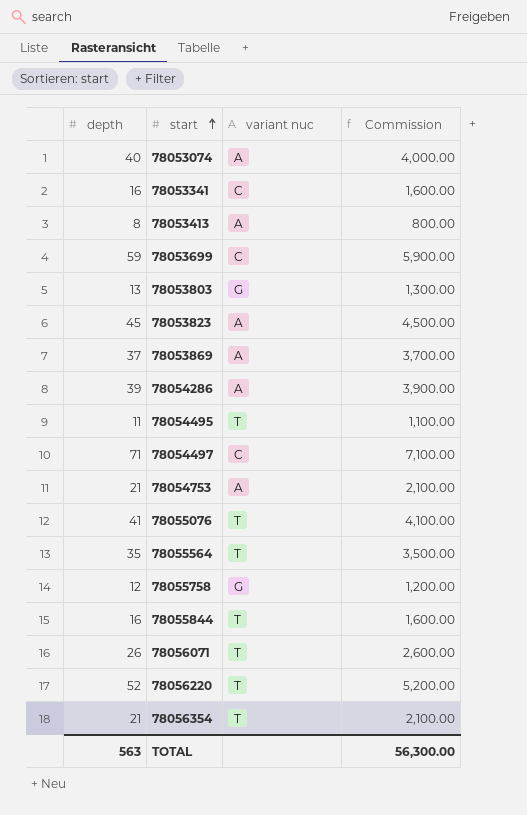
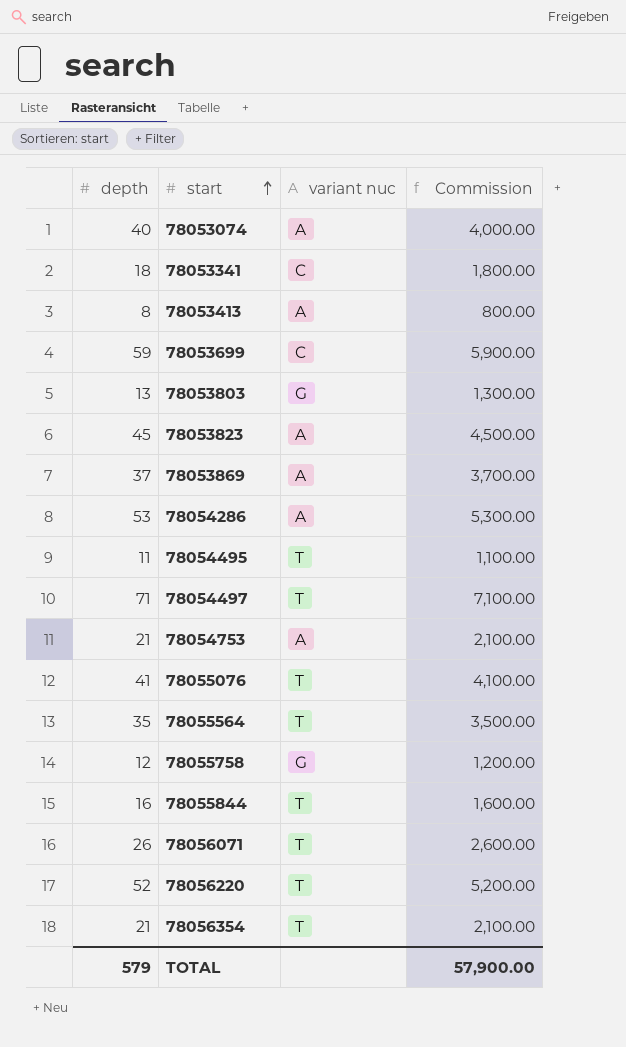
78053341 | depth: 16 -> 18
78053341 | Commission: 1,600.00 -> 1,800.00
78054286 | depth: 39 -> 53
78054286 | Commission: 3,900.00 -> 5,300.00
78054497 | variant nuc: C -> T
TOTAL | depth: 563 -> 579
TOTAL | Commission: 56,300.00 -> 57,900.00

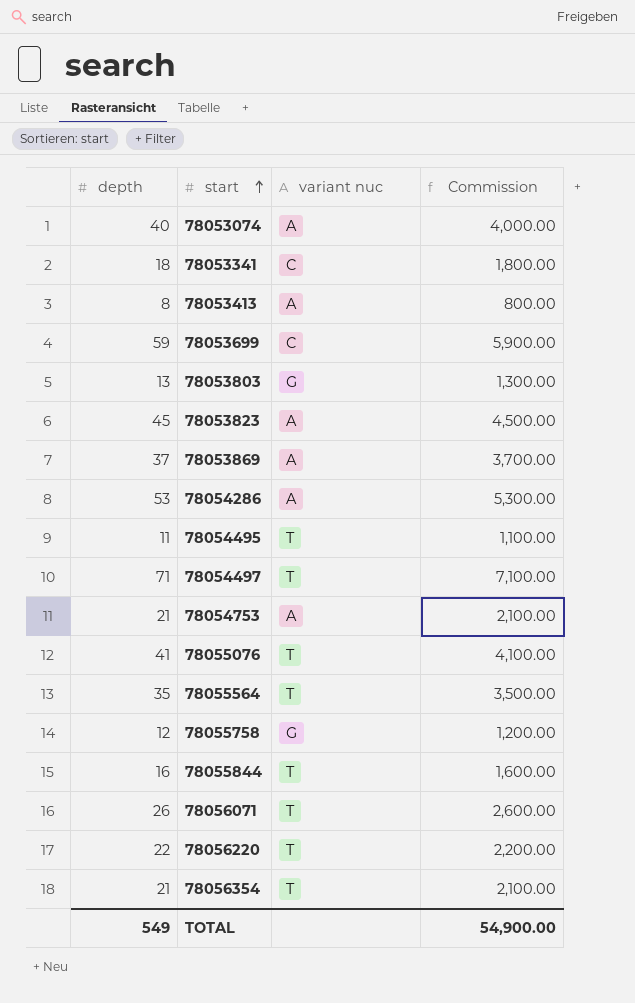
78056220 | depth: 52 -> 22
78056220 | Commission: 5,200.00 -> 2,200.00
TOTAL | depth: 579 -> 549
TOTAL | Commission: 57,900.00 -> 54,900.00

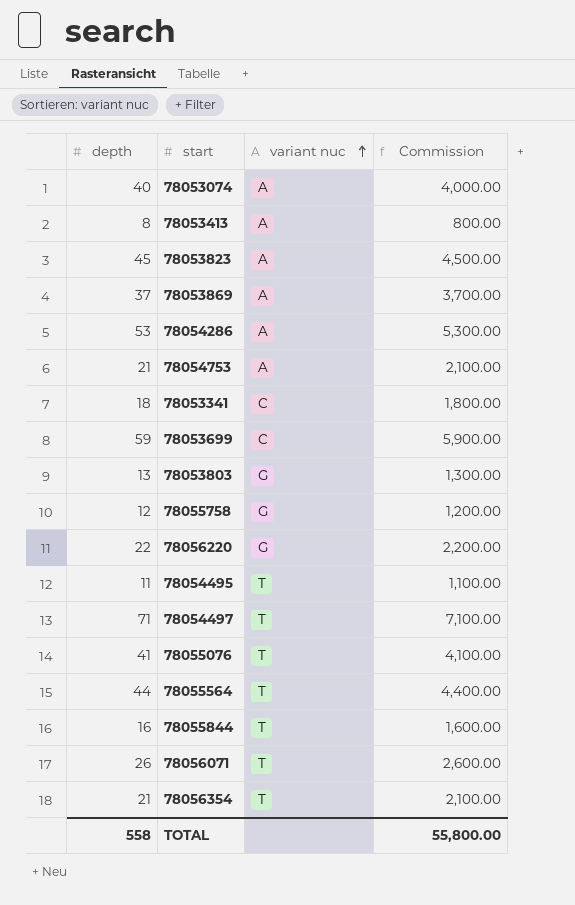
row order: start ascending -> variant nuc ascending
78056220 | variant nuc: T -> G
78055564 | depth: 35 -> 44
78055564 | Commission: 3,500.00 -> 4,400.00
TOTAL | depth: 549 -> 558
TOTAL | Commission: 54,900.00 -> 55,800.00

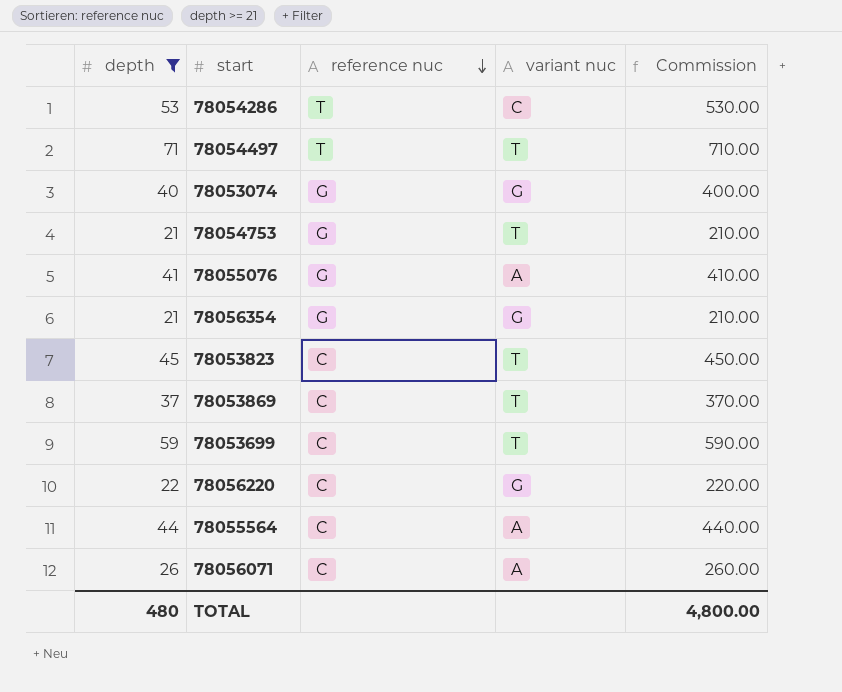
filter: none -> depth >= 21
row order: variant nuc ascending -> reference nuc descending
column reference nuc | position: none -> 3
column Commission | formula: [depth] * 100 -> [depth] * 10
78054286 | variant nuc: A -> C
78053074 | variant nuc: A -> G
78054753 | variant nuc: A -> T
78055076 | variant nuc: T -> A
78056354 | variant nuc: T -> G
78053823 | variant nuc: A -> T
78053869 | variant nuc: A -> T
78053699 | variant nuc: C -> T
78055564 | variant nuc: T -> A
78056071 | variant nuc: T -> A
TOTAL | depth: 558 -> 480
TOTAL | Commission: 55,800.00 -> 4,800.00

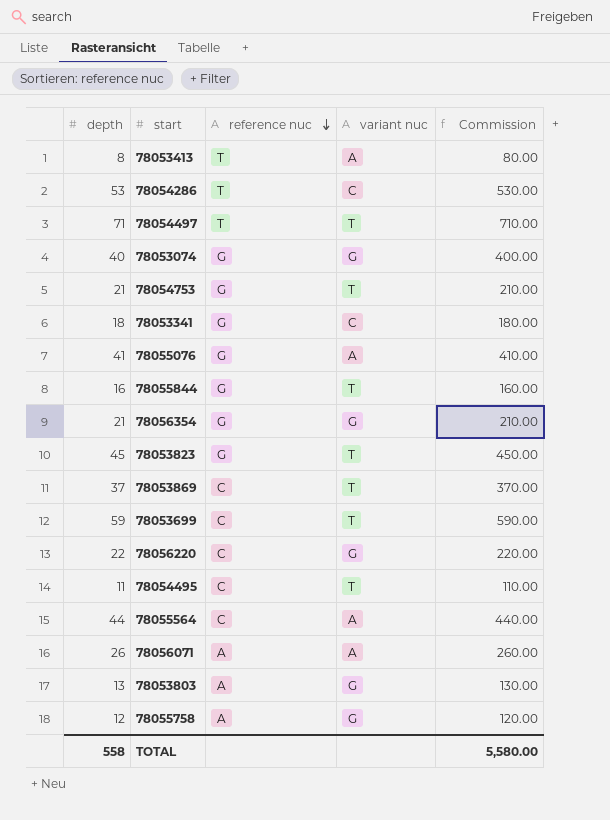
filter: depth >= 21 -> none
78053823 | reference nuc: C -> G
78056071 | reference nuc: C -> A
TOTAL | depth: 480 -> 558
TOTAL | Commission: 4,800.00 -> 5,580.00

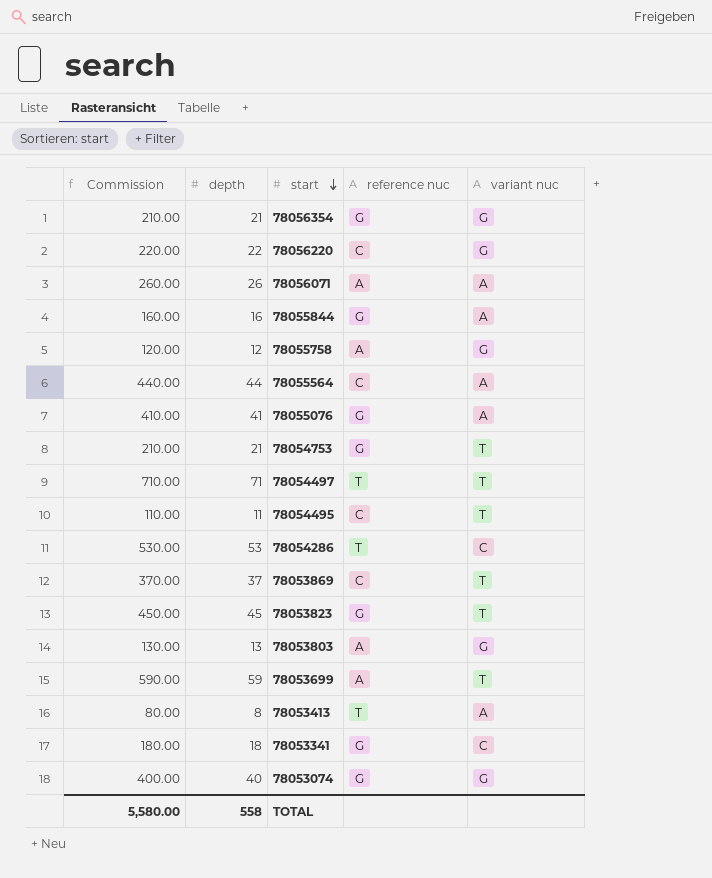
row order: reference nuc descending -> start descending
column Commission | position: 5 -> 1
78055844 | variant nuc: T -> A
78053699 | reference nuc: C -> A

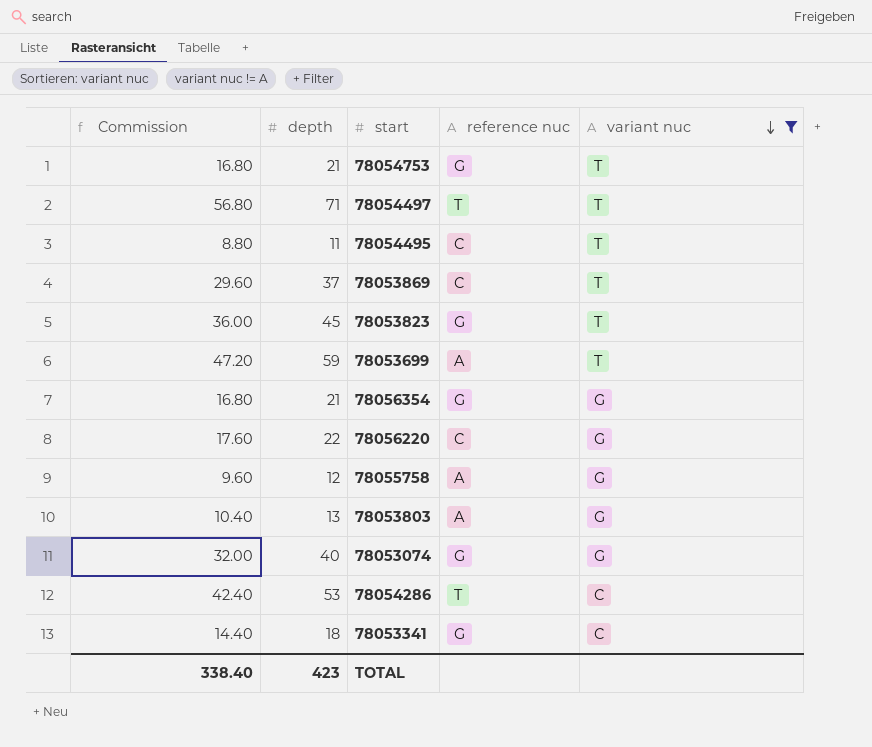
filter: none -> variant nuc != A
row order: start descending -> variant nuc descending
column Commission | formula: [depth] * 10 -> [depth] * 0.8
TOTAL | Commission: 5,580.00 -> 338.40
TOTAL | depth: 558 -> 423

